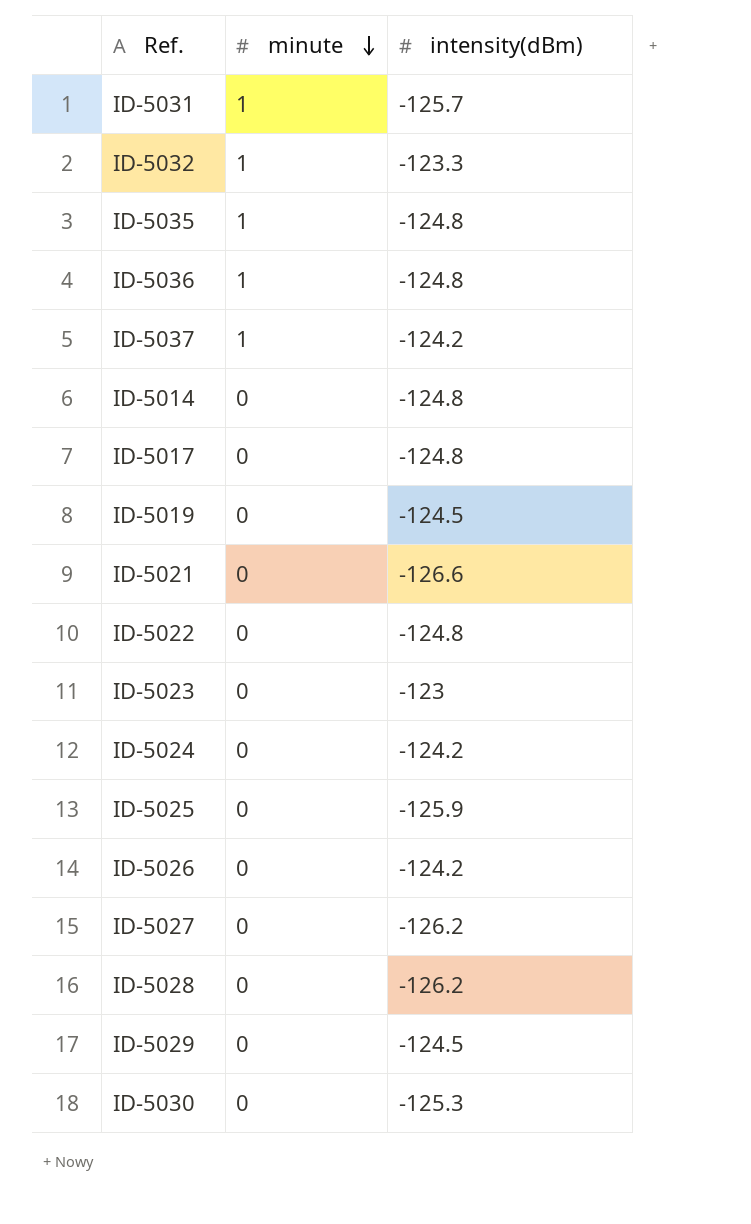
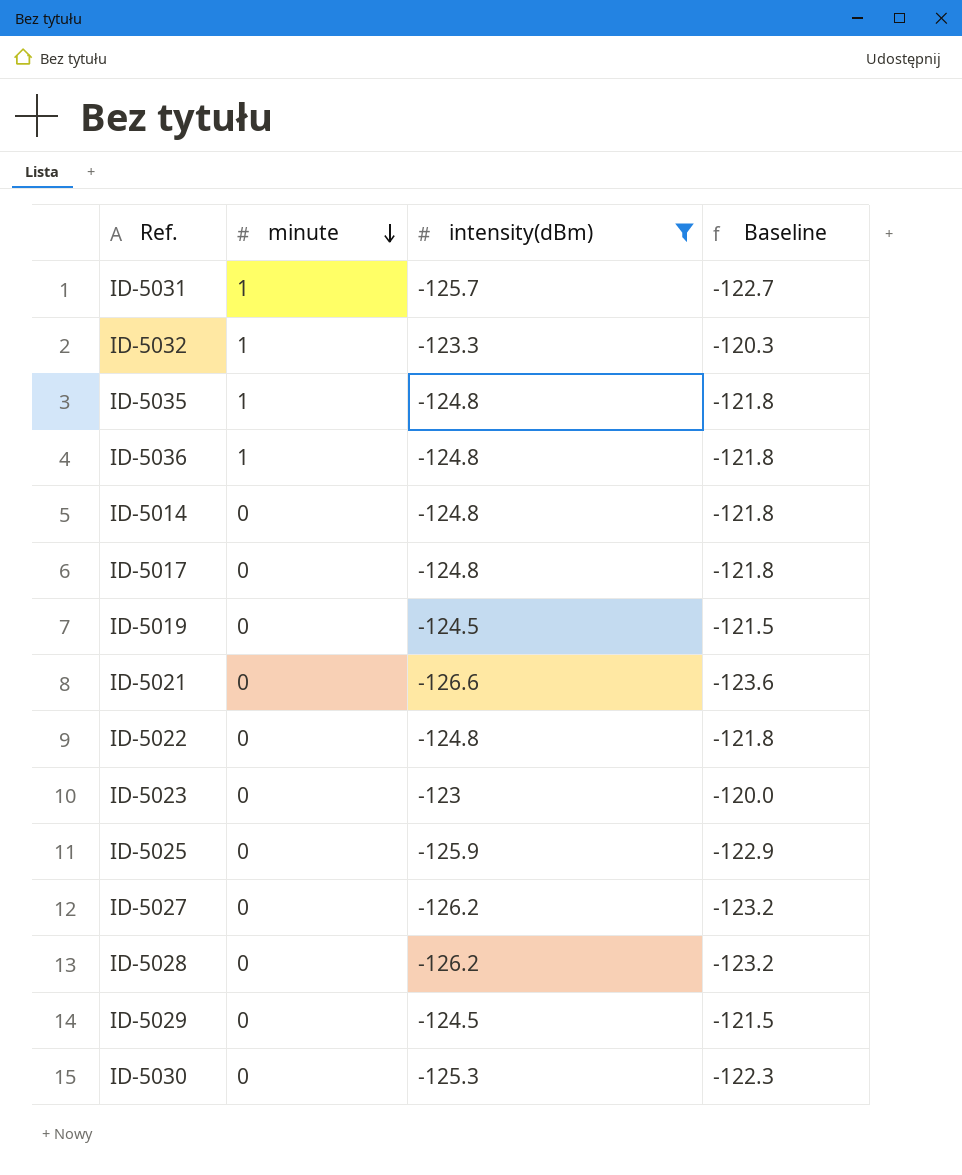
filter: none -> intensity(dBm) != -124.2
column Baseline | formula: none -> [intensity(dBm)] + 3

